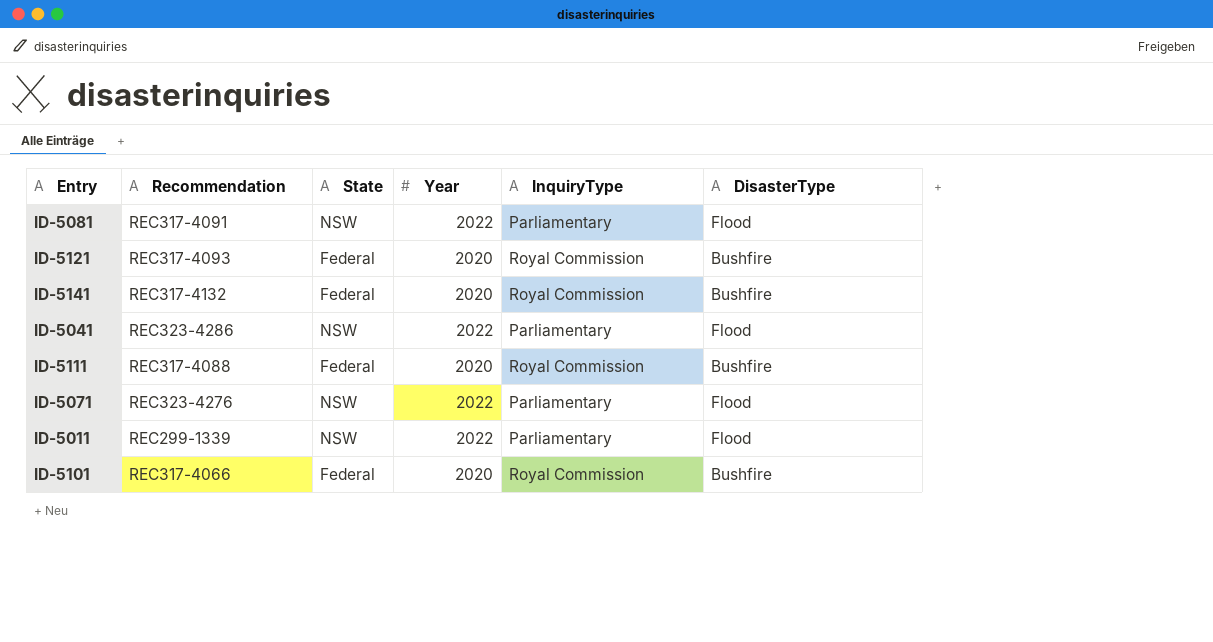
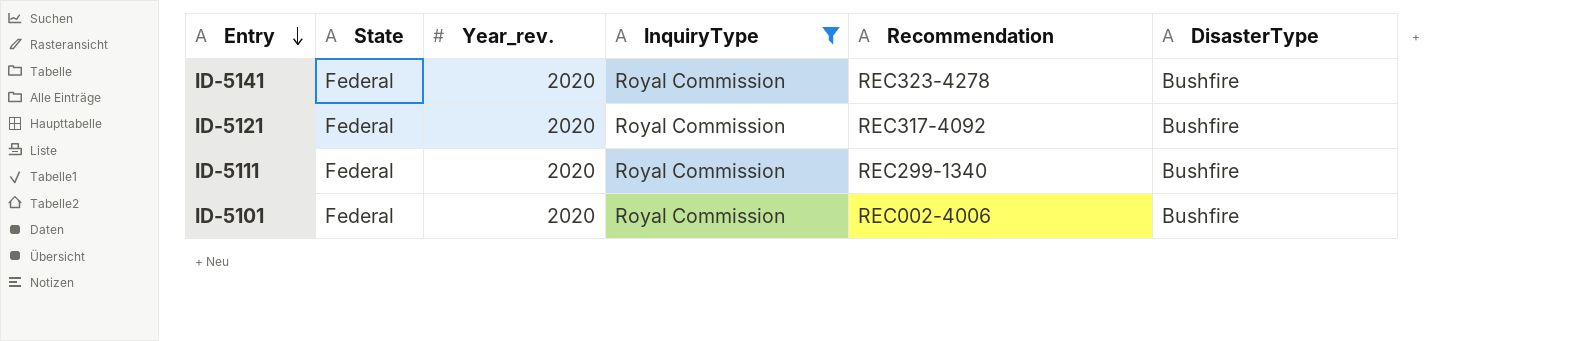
filter: none -> InquiryType = Royal Commission
row order: none -> Entry descending
column name: Year -> Year_rev.
column Recommendation | position: 2 -> 5
ID-5141 | Recommendation: REC317-4132 -> REC323-4278
ID-5121 | Recommendation: REC317-4093 -> REC317-4092
ID-5111 | Recommendation: REC317-4088 -> REC299-1340
ID-5101 | Recommendation: REC317-4066 -> REC002-4006

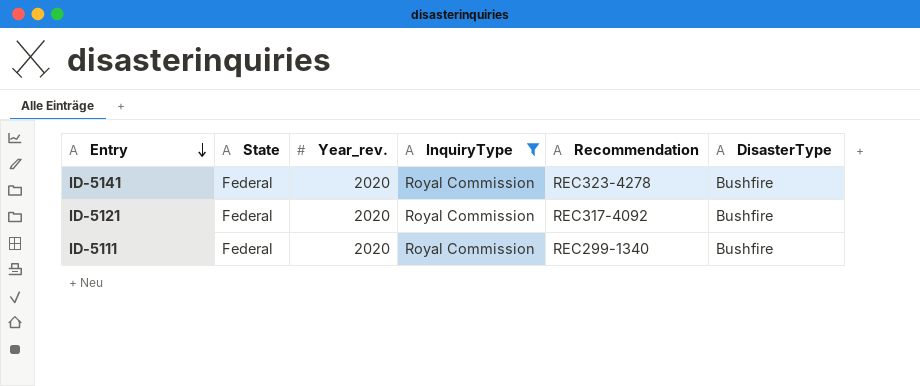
row ID-5101: Federal | 2020 | Royal Commission | REC002-4006 | Bushfire -> none

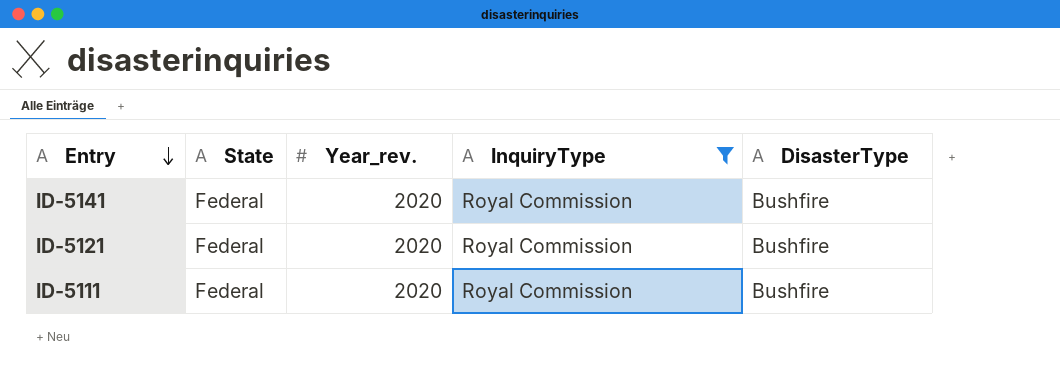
column Recommendation | position: 5 -> none

